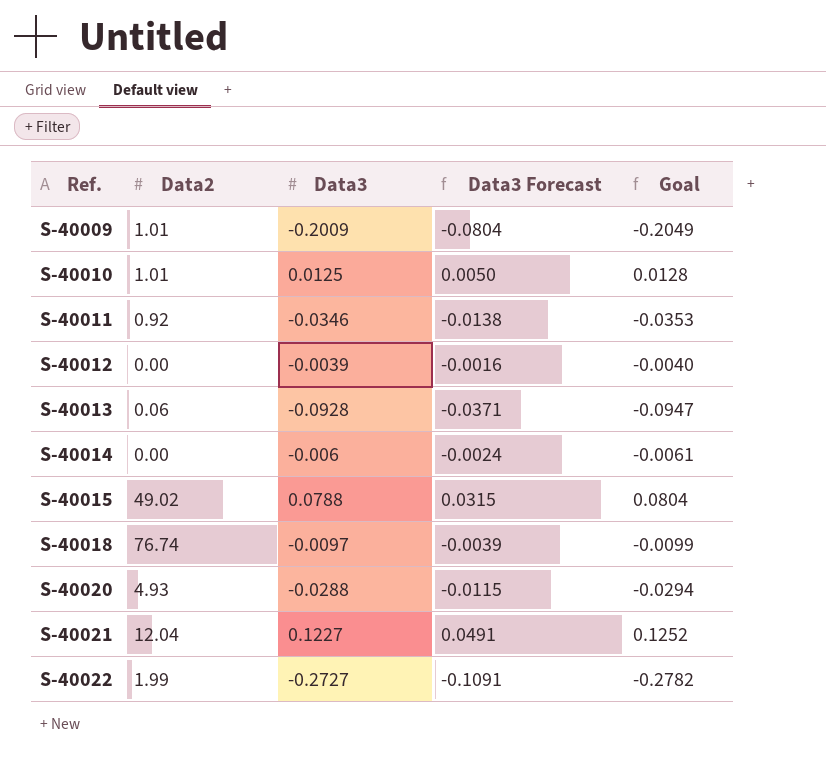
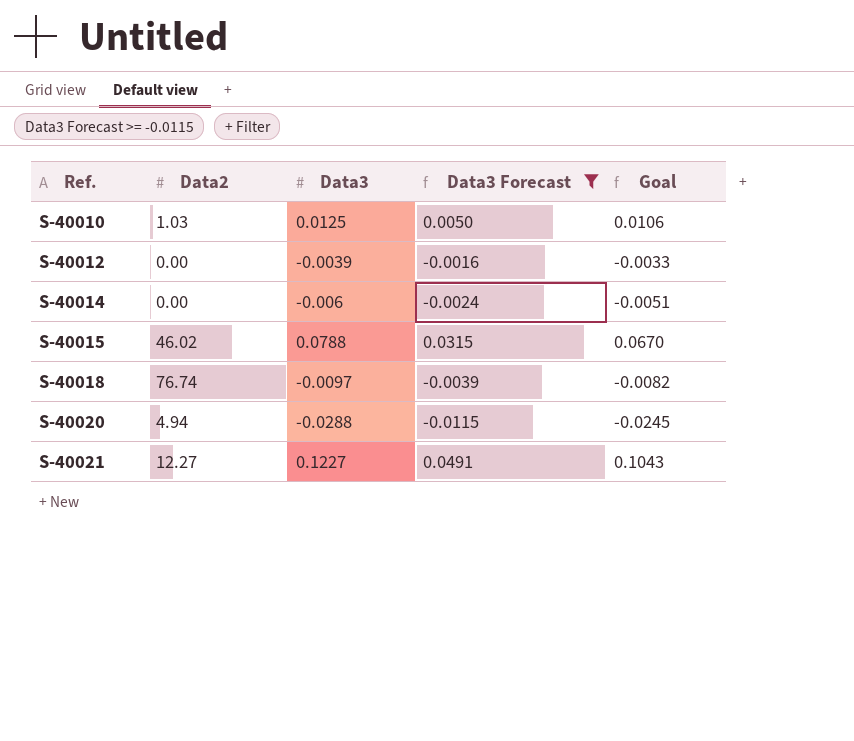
filter: none -> Data3 Forecast >= -0.0115
column Goal | formula: [Data3] * 1.02 -> [Data3] * 0.85
S-40010 | Data2: 1.01 -> 1.03
S-40015 | Data2: 49.02 -> 46.02
S-40020 | Data2: 4.93 -> 4.94
S-40021 | Data2: 12.04 -> 12.27

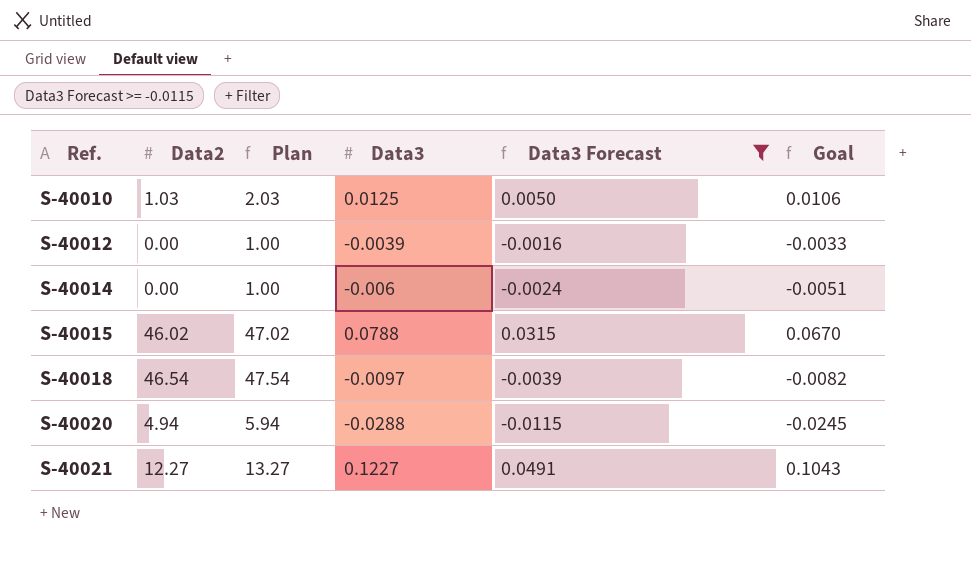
column Plan | formula: none -> [Data2] + 1
S-40018 | Data2: 76.74 -> 46.54

